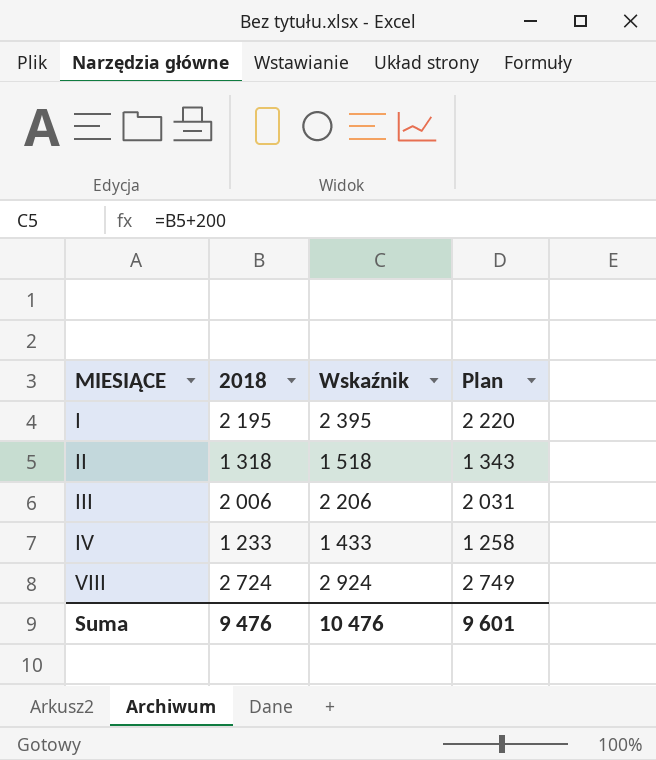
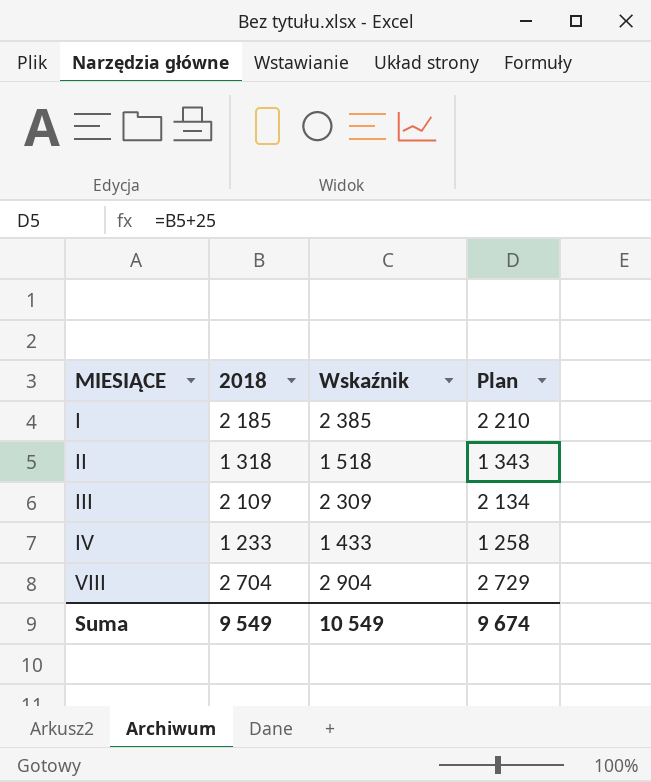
I | 2018: 2 195 -> 2 185
I | Wskaźnik: 2 395 -> 2 385
I | Plan: 2 220 -> 2 210
III | 2018: 2 006 -> 2 109
III | Wskaźnik: 2 206 -> 2 309
III | Plan: 2 031 -> 2 134
VIII | 2018: 2 724 -> 2 704
VIII | Wskaźnik: 2 924 -> 2 904
VIII | Plan: 2 749 -> 2 729
Suma | 2018: 9 476 -> 9 549
Suma | Wskaźnik: 10 476 -> 10 549
Suma | Plan: 9 601 -> 9 674

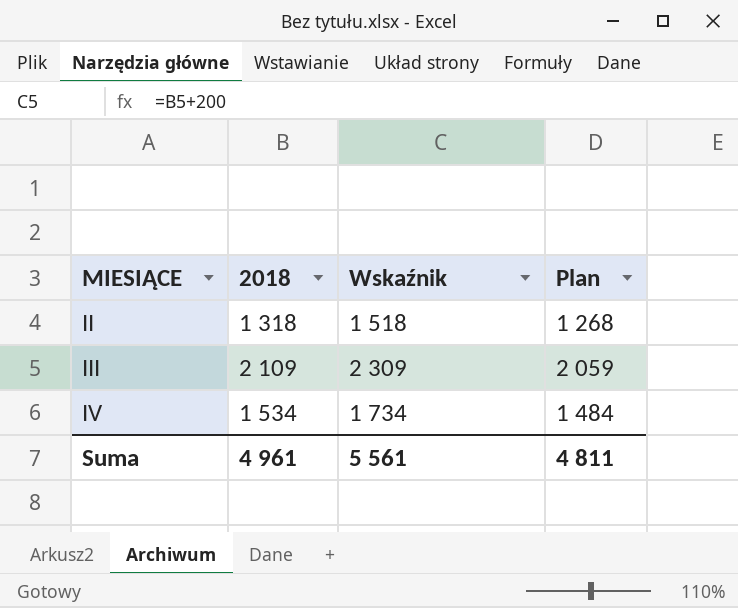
column Plan | formula: [2018] + 25 -> [2018] - 50
row I: 2 185 | 2 385 | 2 210 -> none
row VIII: 2 704 | 2 904 | 2 729 -> none
IV | 2018: 1 233 -> 1 534
IV | Wskaźnik: 1 433 -> 1 734
Suma | 2018: 9 549 -> 4 961
Suma | Wskaźnik: 10 549 -> 5 561
Suma | Plan: 9 674 -> 4 811

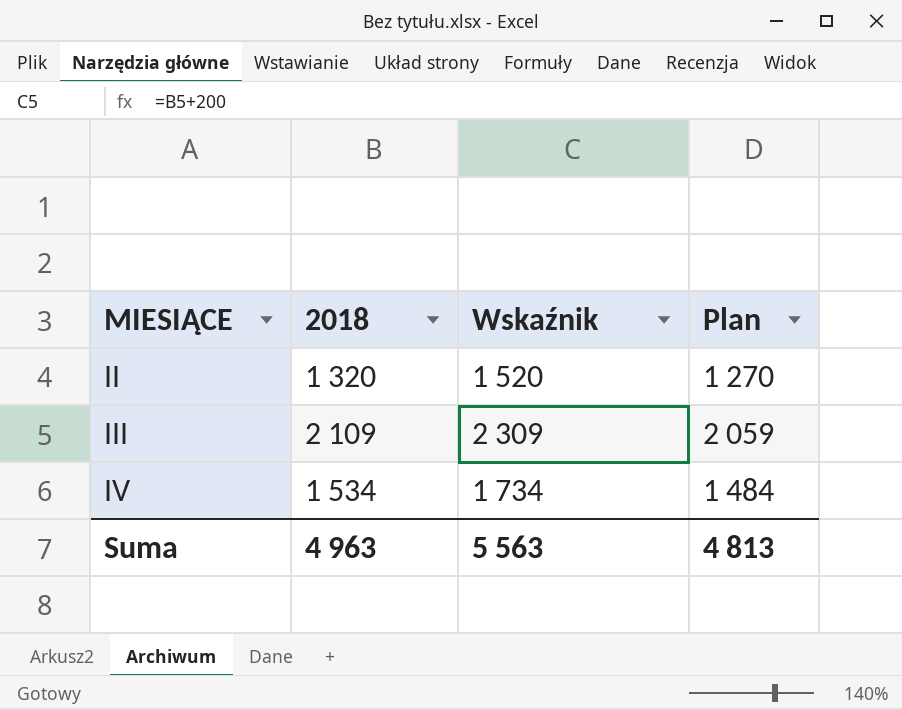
II | 2018: 1 318 -> 1 320
II | Wskaźnik: 1 518 -> 1 520
II | Plan: 1 268 -> 1 270
Suma | 2018: 4 961 -> 4 963
Suma | Wskaźnik: 5 561 -> 5 563
Suma | Plan: 4 811 -> 4 813

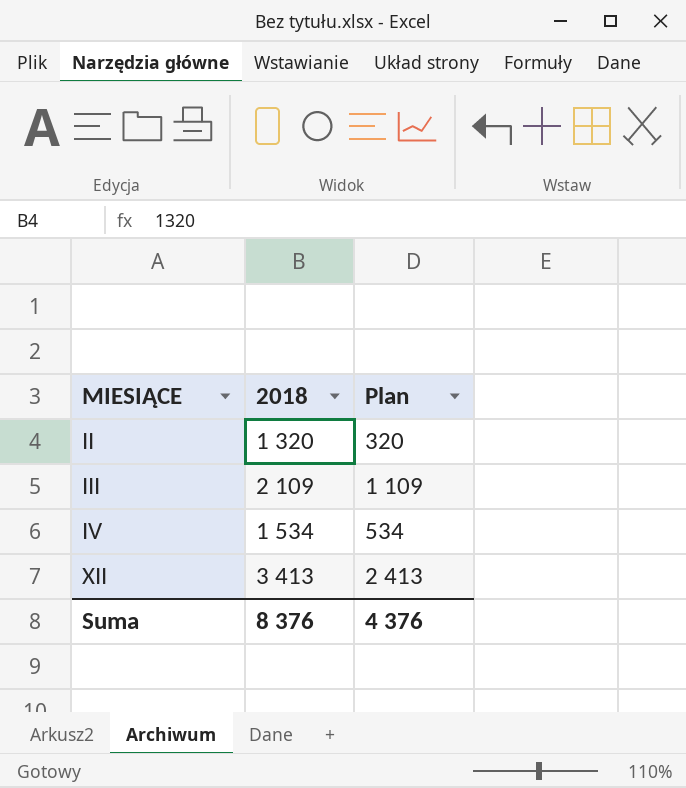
column Wskaźnik | formula: [2018] + 200 -> none
column Plan | formula: [2018] - 50 -> [2018] - 1000
row XII: none -> 3 413 | 2 413
Suma | 2018: 4 963 -> 8 376
Suma | Plan: 4 813 -> 4 376

